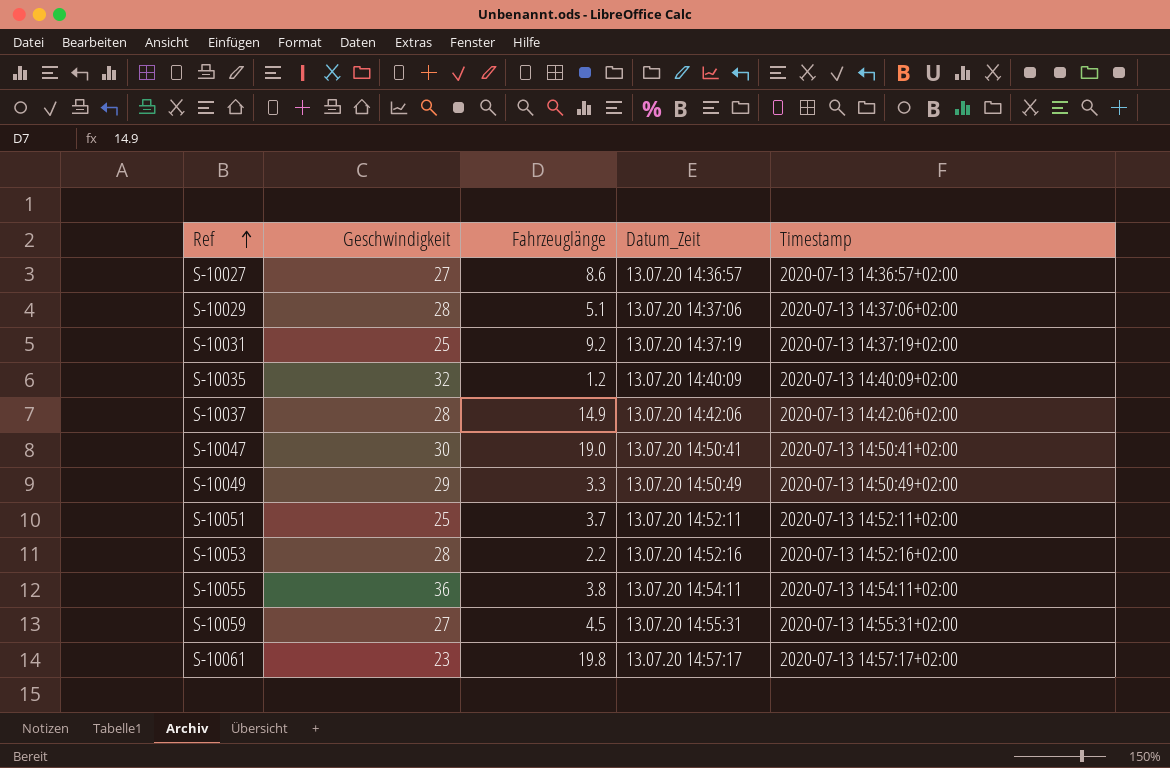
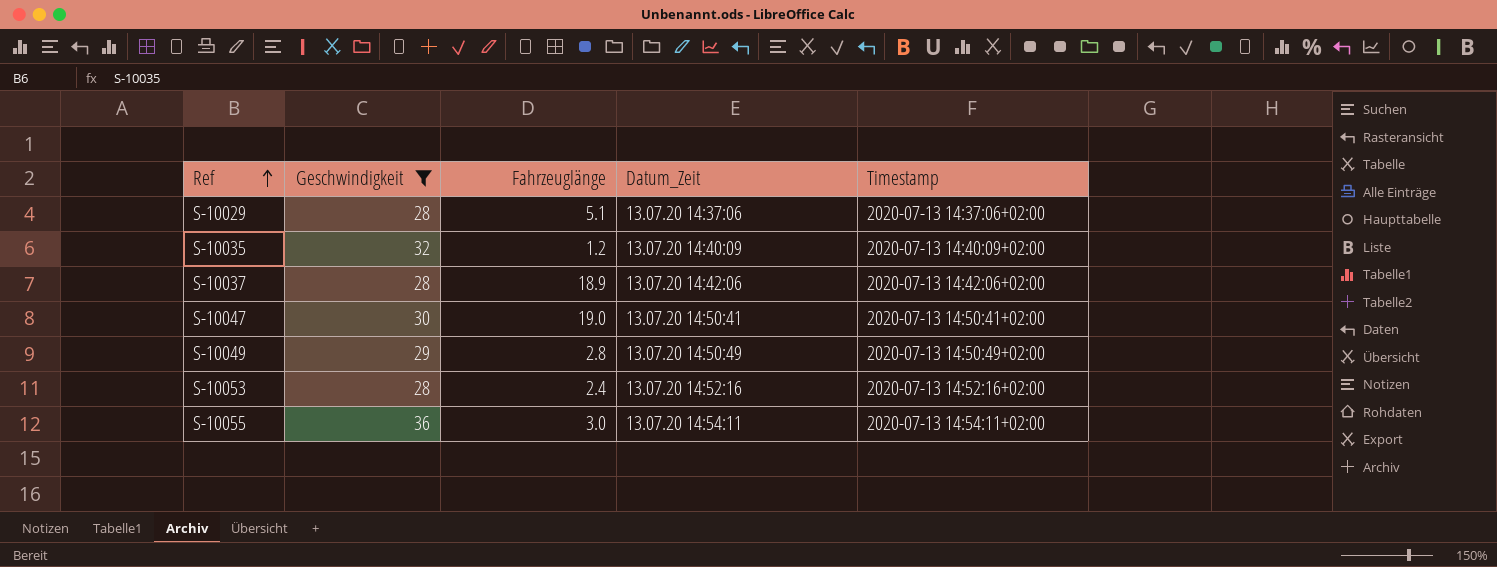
filter: none -> Geschwindigkeit >= 28
S-10037 | Fahrzeuglänge: 14.9 -> 18.9
S-10049 | Fahrzeuglänge: 3.3 -> 2.8
S-10053 | Fahrzeuglänge: 2.2 -> 2.4
S-10055 | Fahrzeuglänge: 3.8 -> 3.0

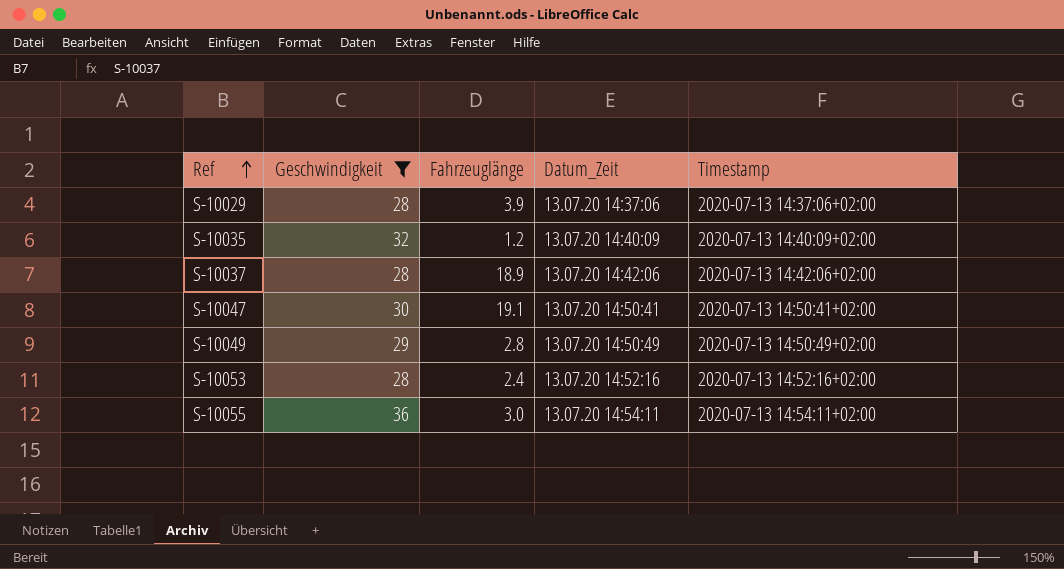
S-10029 | Fahrzeuglänge: 5.1 -> 3.9
S-10047 | Fahrzeuglänge: 19.0 -> 19.1

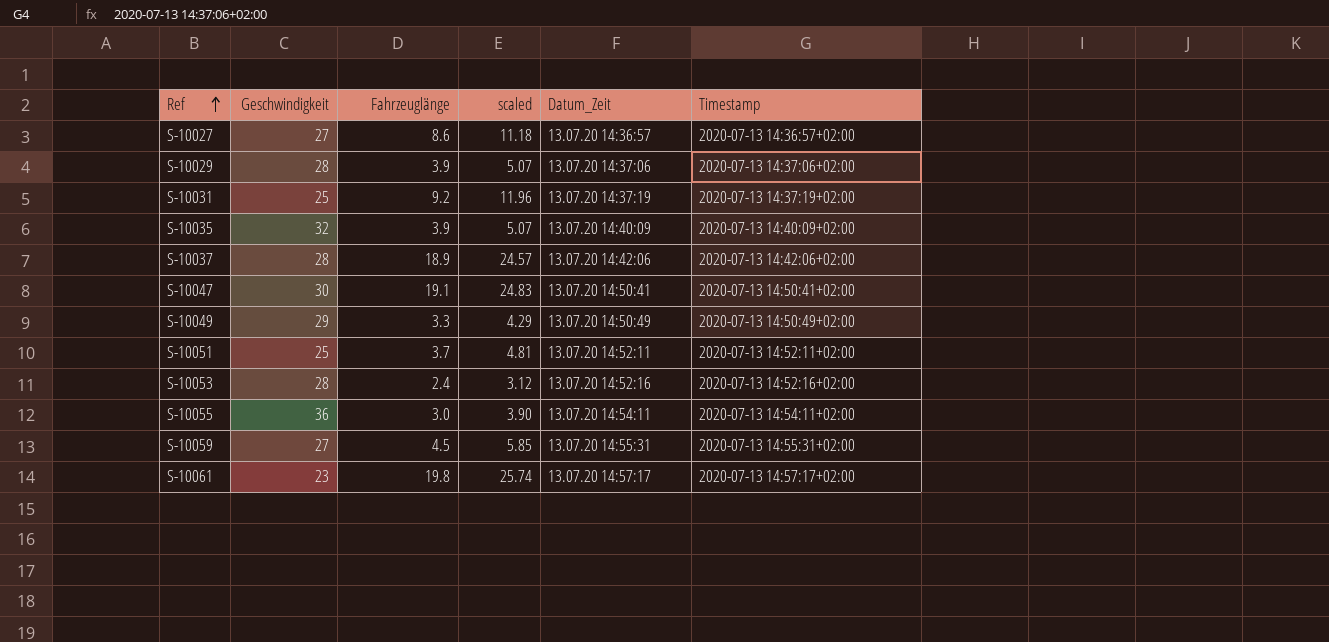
filter: Geschwindigkeit >= 28 -> none
column scaled | formula: none -> [Fahrzeuglänge] * 1.3
S-10035 | Fahrzeuglänge: 1.2 -> 3.9
S-10049 | Fahrzeuglänge: 2.8 -> 3.3

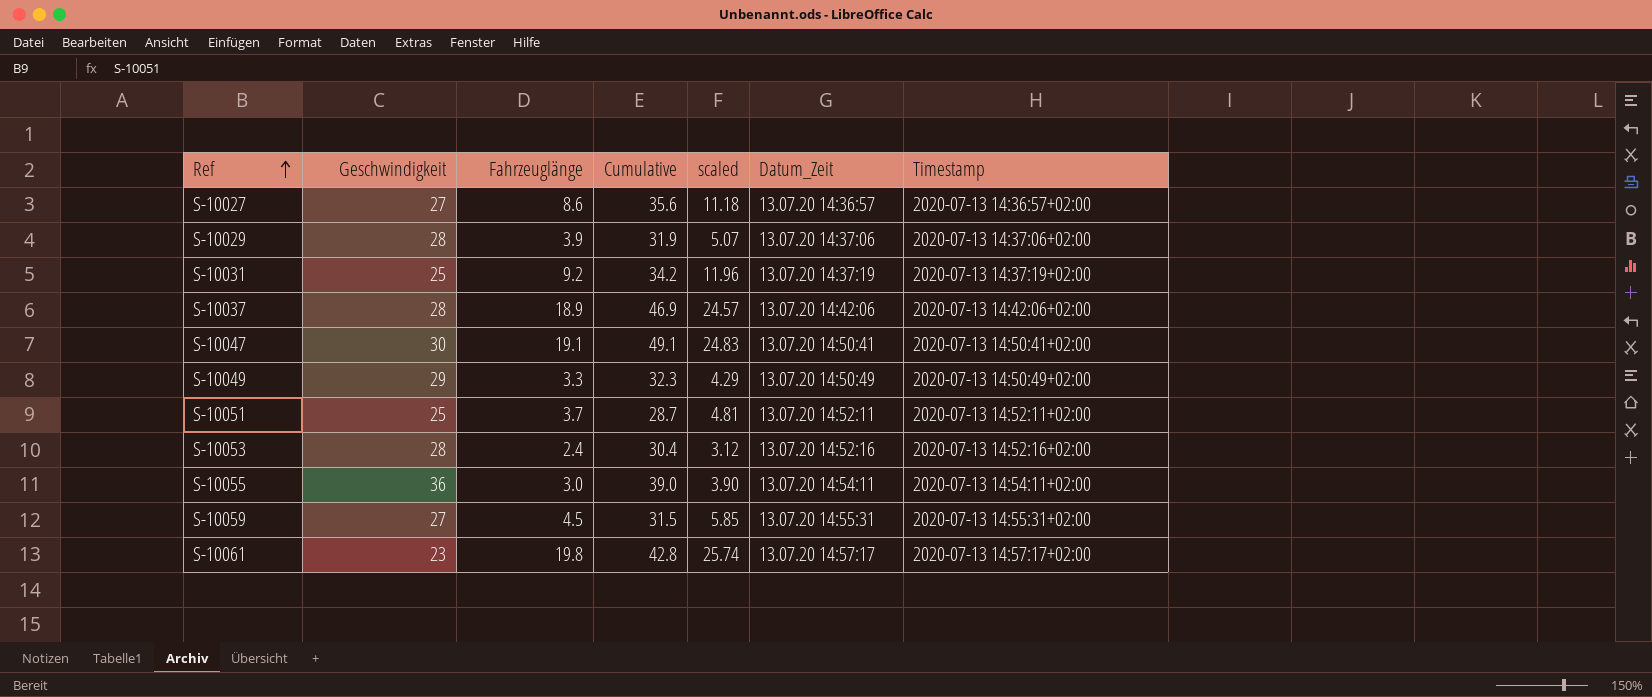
column Cumulative | formula: none -> [Geschwindigkeit] + [Fahrzeuglänge]
row S-10035: 32 | 3.9 | 5.07 | 13.07.20 14:40:09 | 2020-07-13 14:40:09+02:00 -> none

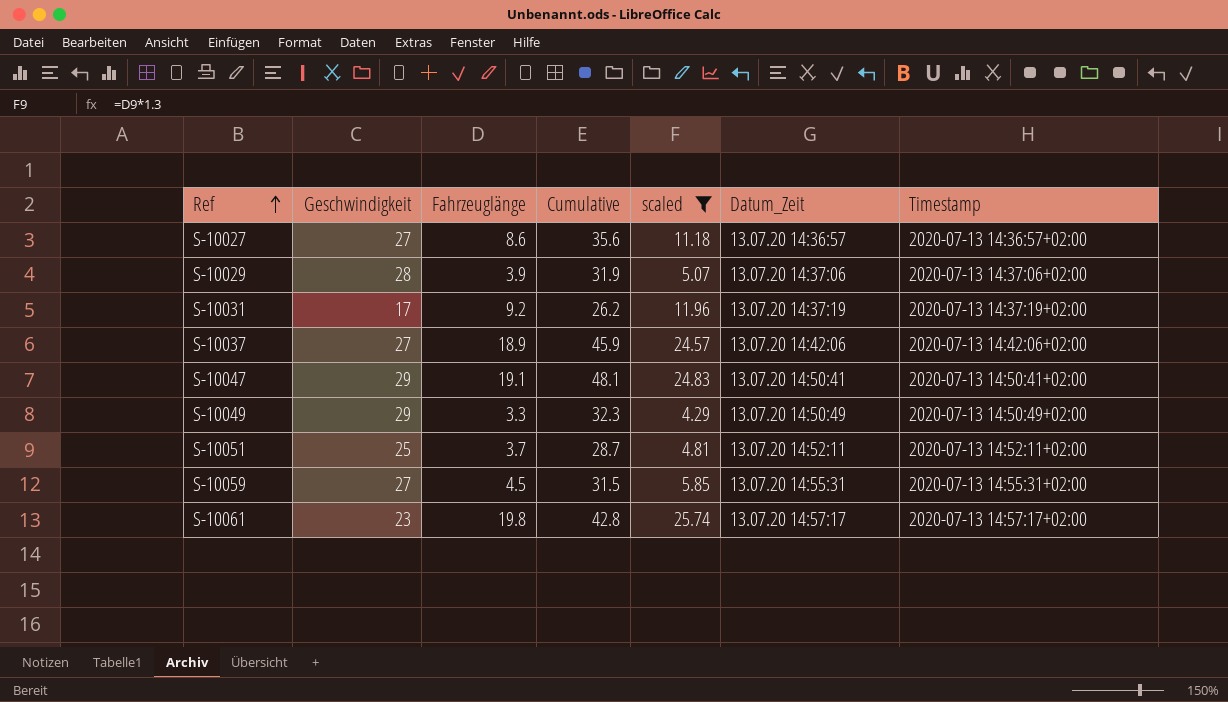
filter: none -> scaled >= 4.29
S-10031 | Geschwindigkeit: 25 -> 17
S-10031 | Cumulative: 34.2 -> 26.2
S-10037 | Geschwindigkeit: 28 -> 27
S-10037 | Cumulative: 46.9 -> 45.9
S-10047 | Geschwindigkeit: 30 -> 29
S-10047 | Cumulative: 49.1 -> 48.1

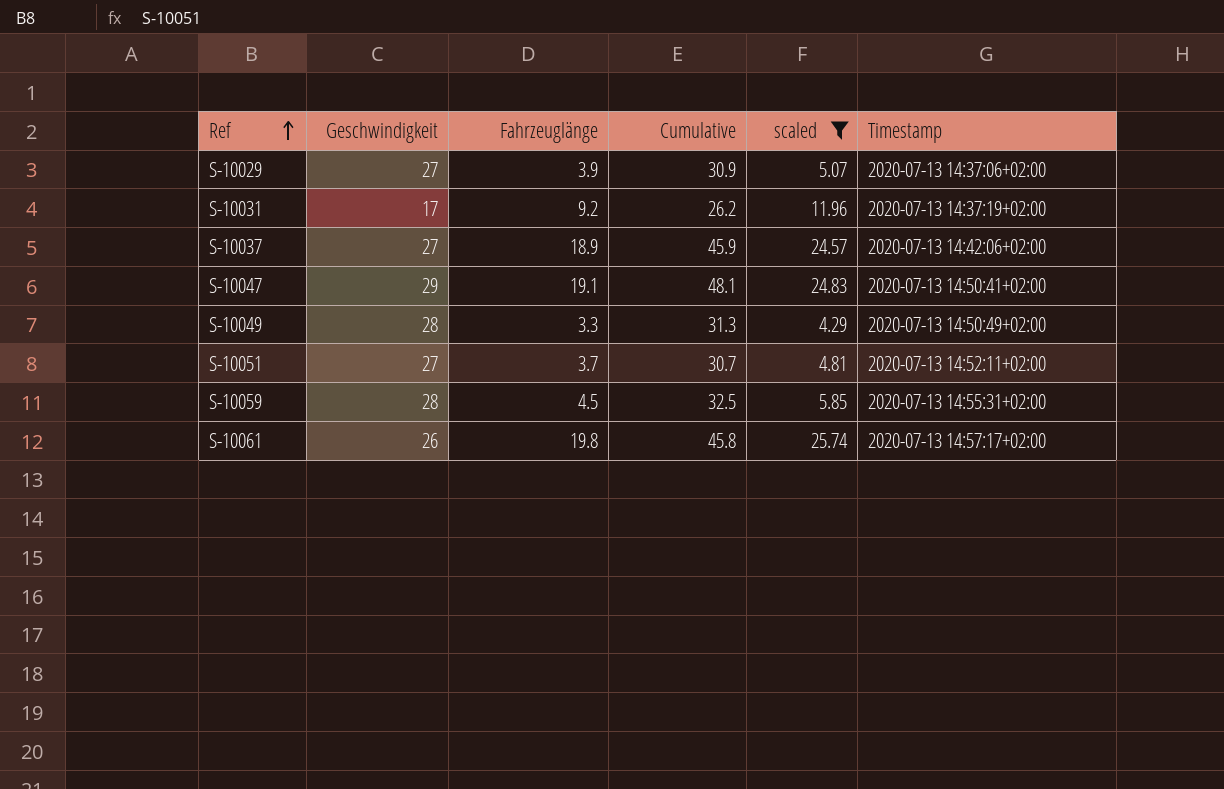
column Datum_Zeit | position: 6 -> none
row S-10027: 27 | 8.6 | 35.6 | 11.18 | 13.07.20 14:36:57 | 2020-07-13 14:36:57+02:00 -> none
S-10029 | Geschwindigkeit: 28 -> 27
S-10029 | Cumulative: 31.9 -> 30.9
S-10049 | Geschwindigkeit: 29 -> 28
S-10049 | Cumulative: 32.3 -> 31.3
S-10051 | Geschwindigkeit: 25 -> 27
S-10051 | Cumulative: 28.7 -> 30.7
S-10059 | Geschwindigkeit: 27 -> 28
S-10059 | Cumulative: 31.5 -> 32.5
S-10061 | Geschwindigkeit: 23 -> 26
S-10061 | Cumulative: 42.8 -> 45.8

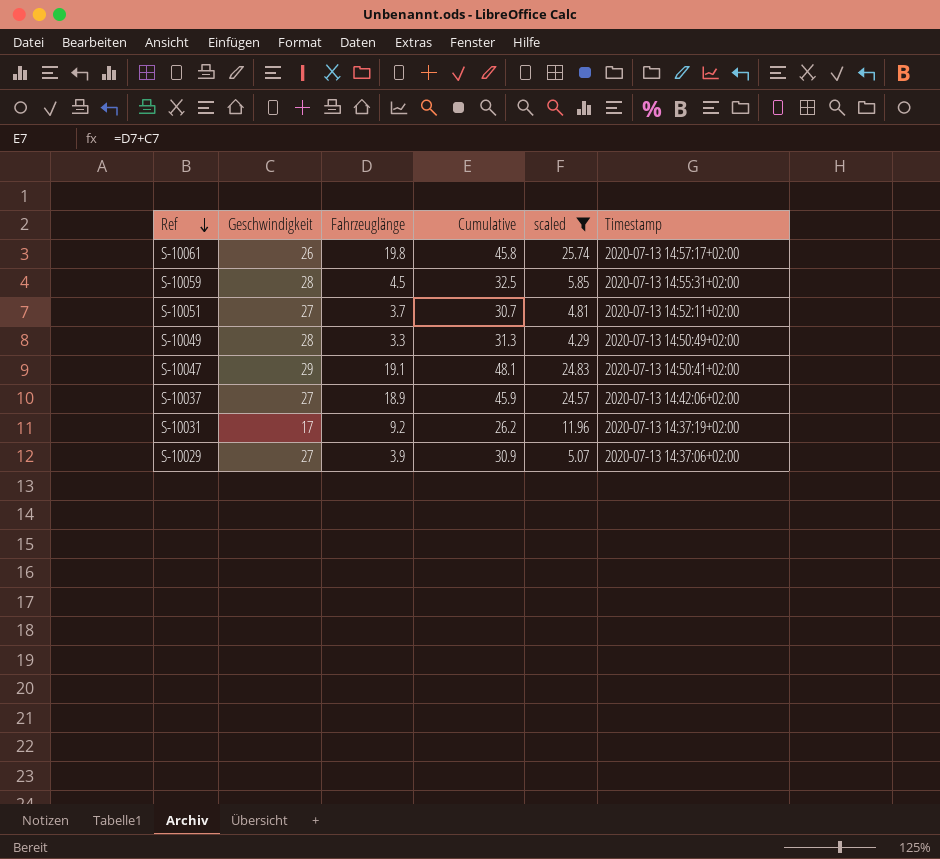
row order: Ref ascending -> Ref descending

